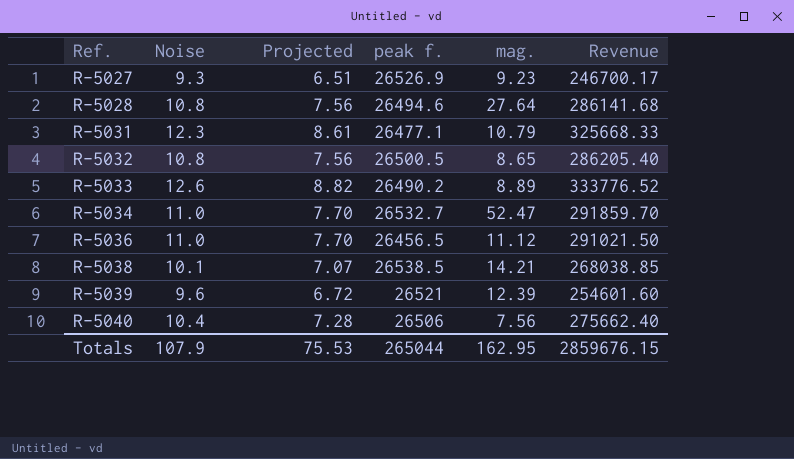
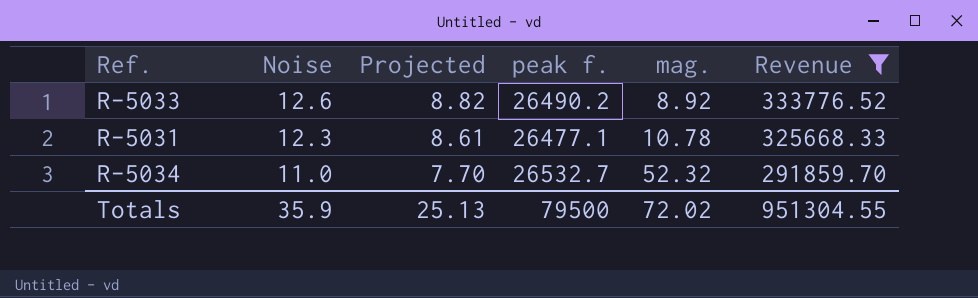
filter: none -> Revenue >= 291859.70
row order: Ref. ascending -> Noise descending
R-5033 | mag.: 8.89 -> 8.92
R-5031 | mag.: 10.79 -> 10.78
R-5034 | mag.: 52.47 -> 52.32
Totals | Noise: 107.9 -> 35.9
Totals | Projected: 75.53 -> 25.13
Totals | peak f.: 265044 -> 79500
Totals | mag.: 162.95 -> 72.02
Totals | Revenue: 2859676.15 -> 951304.55

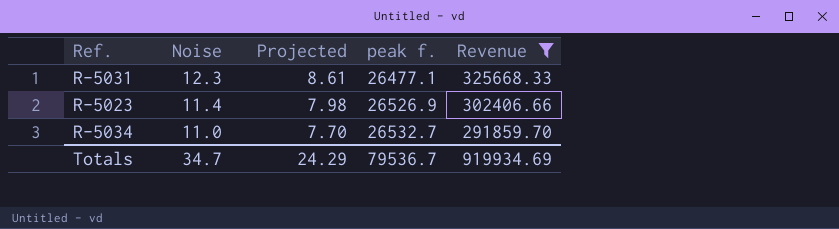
column mag. | position: 5 -> none
row R-5033: 12.6 | 8.82 | 26490.2 | 8.92 | 333776.52 -> none
row R-5023: none -> 11.4 | 7.98 | 26526.9 | 302406.66
Totals | Noise: 35.9 -> 34.7
Totals | Projected: 25.13 -> 24.29
Totals | peak f.: 79500 -> 79536.7
Totals | Revenue: 951304.55 -> 919934.69

